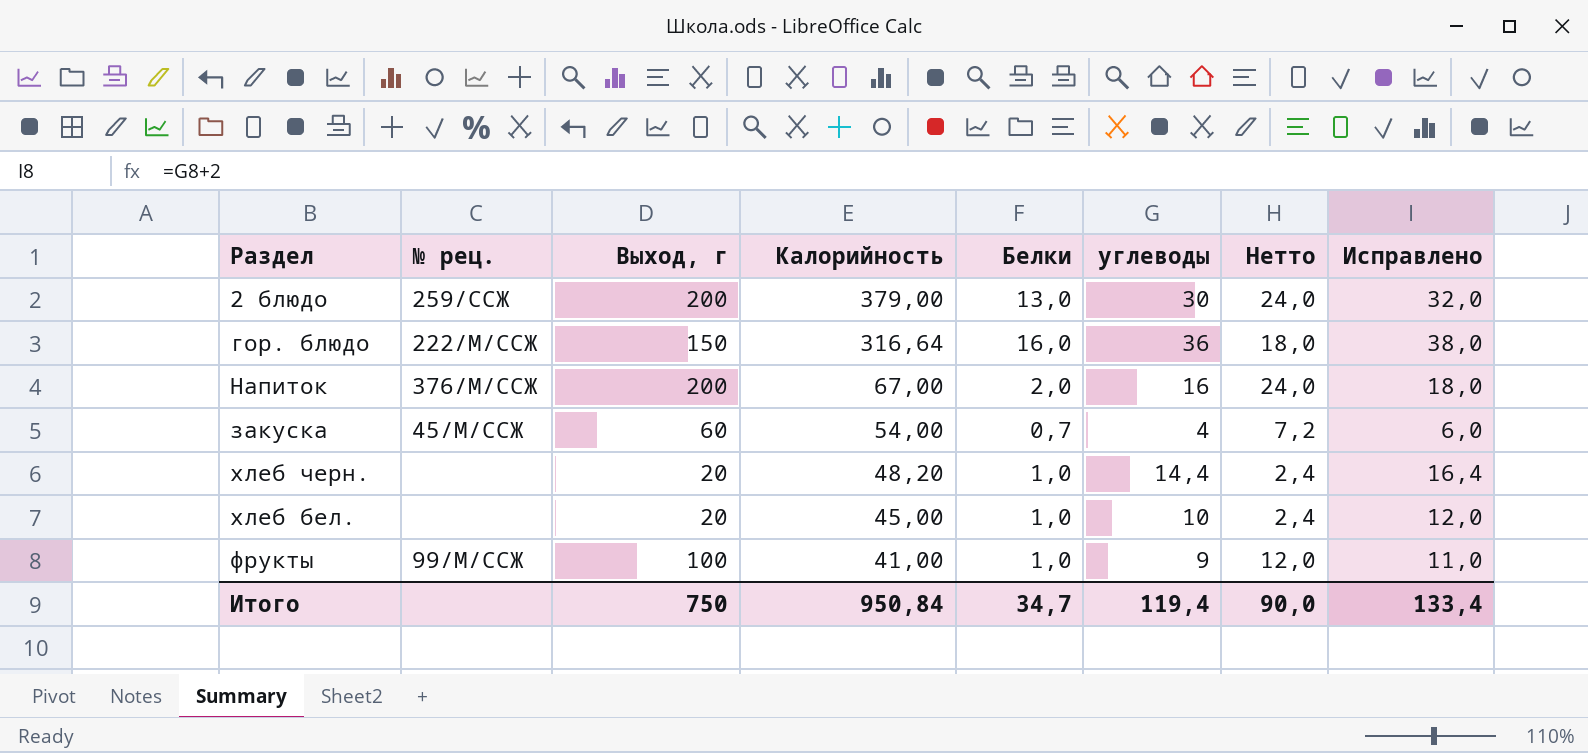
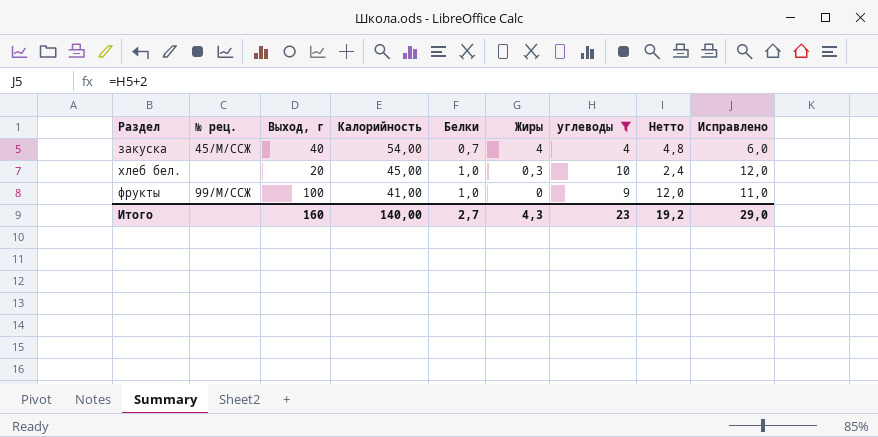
filter: none -> углеводы <= 10
column Жиры | position: none -> 6
закуска | Выход, г: 60 -> 40
закуска | Нетто: 7,2 -> 4,8
Итого | Выход, г: 750 -> 160
Итого | Калорийность: 950,84 -> 140,00
Итого | Белки: 34,7 -> 2,7
Итого | углеводы: 119,4 -> 23
Итого | Нетто: 90,0 -> 19,2
Итого | Исправлено: 133,4 -> 29,0

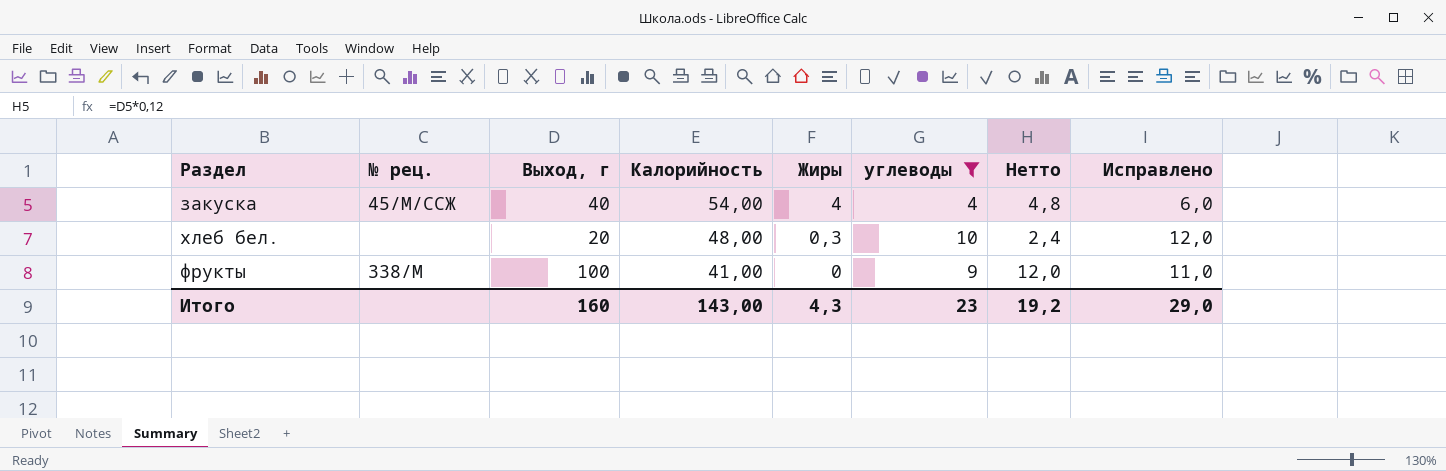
column Белки | position: 5 -> none
хлеб бел. | Калорийность: 45,00 -> 48,00
фрукты | № рец.: 99/М/ССЖ -> 338/М
Итого | Калорийность: 140,00 -> 143,00

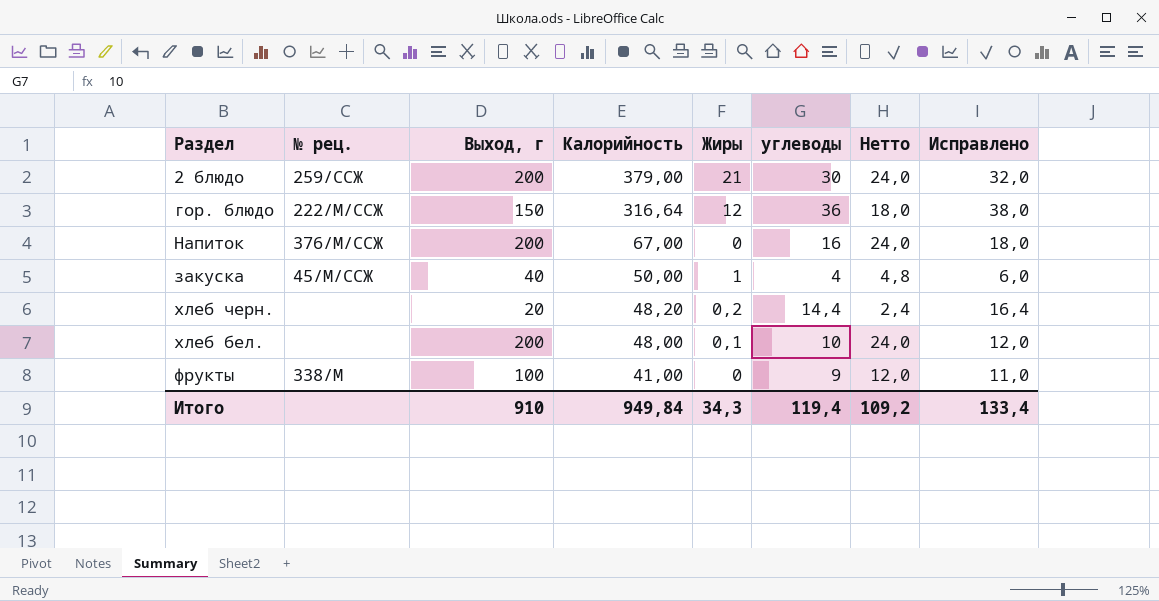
filter: углеводы <= 10 -> none
закуска | Калорийность: 54,00 -> 50,00
закуска | Жиры: 4 -> 1
хлеб бел. | Выход, г: 20 -> 200
хлеб бел. | Жиры: 0,3 -> 0,1
хлеб бел. | Нетто: 2,4 -> 24,0
Итого | Выход, г: 160 -> 910
Итого | Калорийность: 143,00 -> 949,84
Итого | Жиры: 4,3 -> 34,3
Итого | углеводы: 23 -> 119,4
Итого | Нетто: 19,2 -> 109,2
Итого | Исправлено: 29,0 -> 133,4

